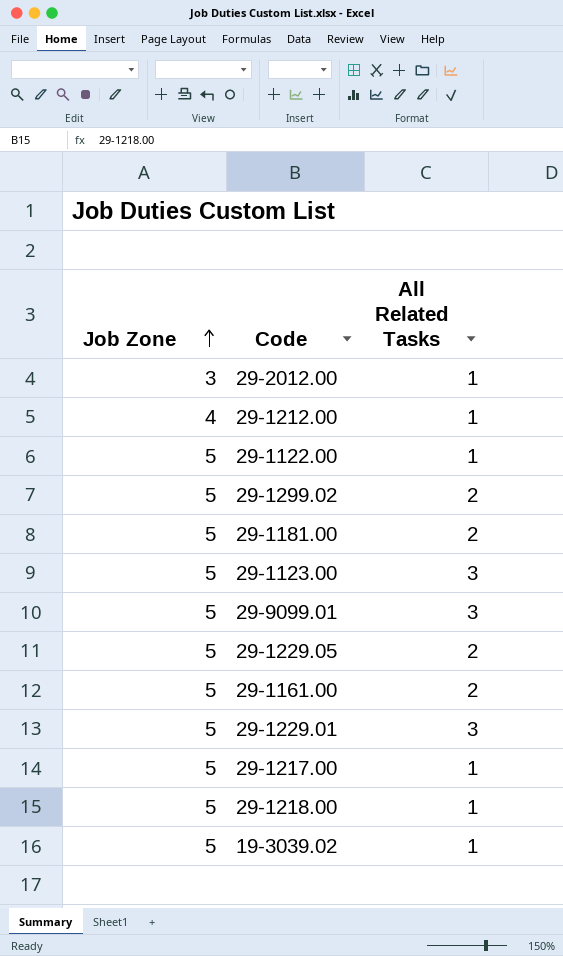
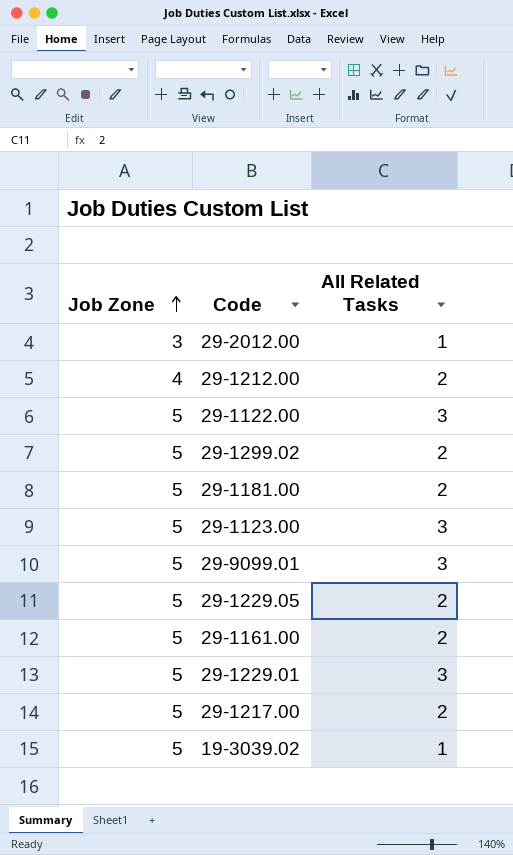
row 29-1218.00: 5 | 1 -> none
29-1212.00 | All Related Tasks: 1 -> 2
29-1122.00 | All Related Tasks: 1 -> 3
29-1217.00 | All Related Tasks: 1 -> 2

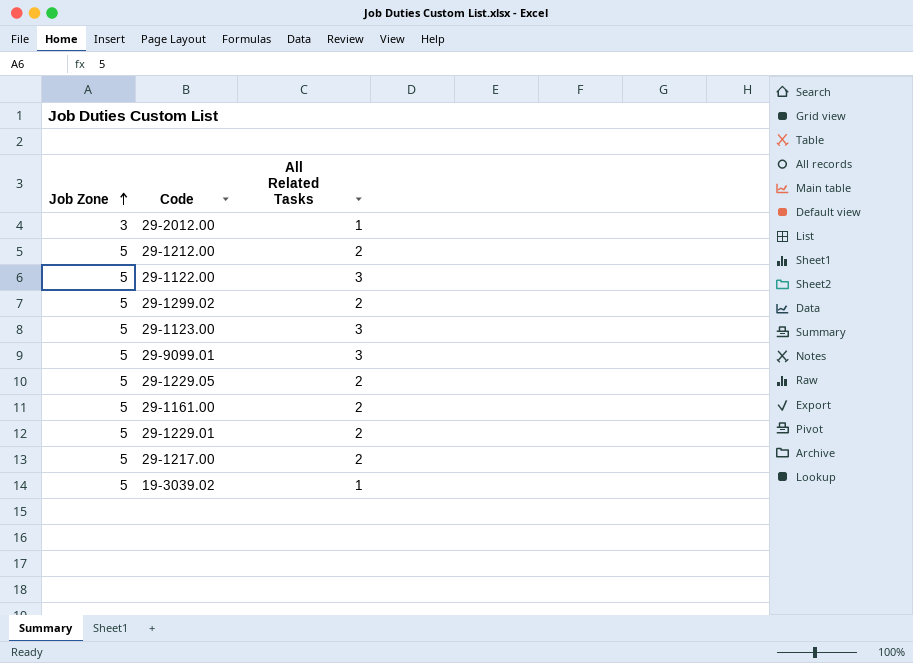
row 29-1181.00: 5 | 2 -> none
29-1212.00 | Job Zone: 4 -> 5
29-1229.01 | All Related Tasks: 3 -> 2

